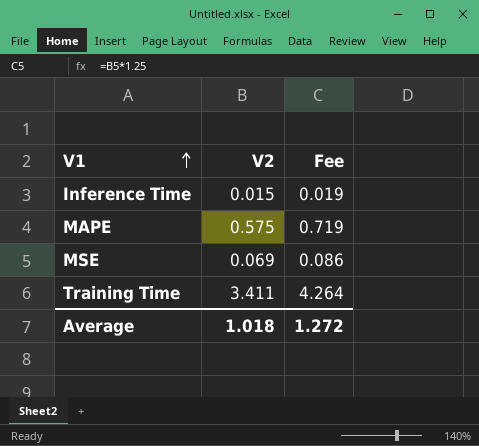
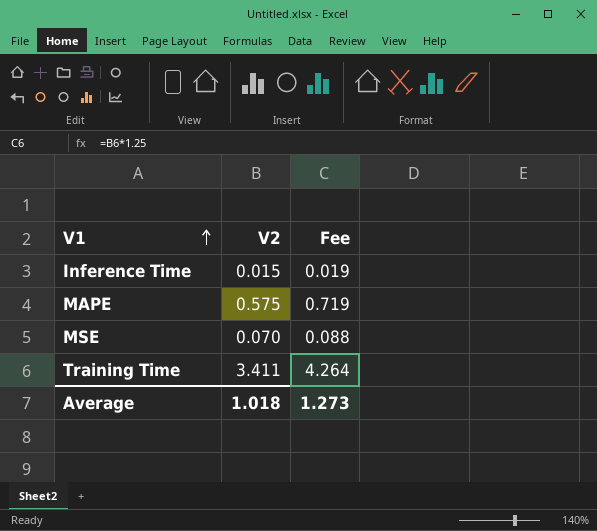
MSE | V2: 0.069 -> 0.070
MSE | Fee: 0.086 -> 0.088
Average | Fee: 1.272 -> 1.273

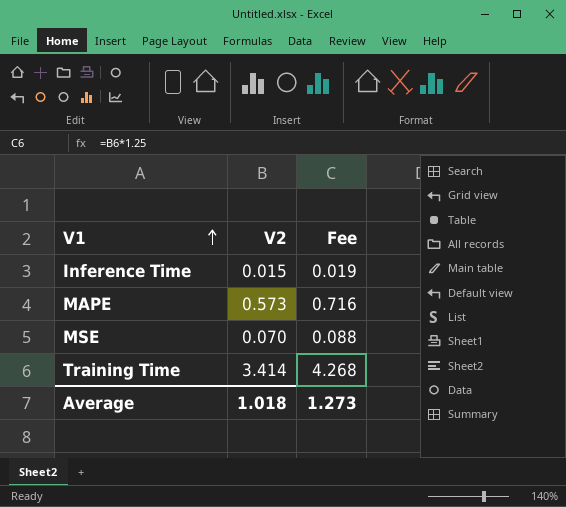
MAPE | V2: 0.575 -> 0.573
MAPE | Fee: 0.719 -> 0.716
Training Time | V2: 3.411 -> 3.414
Training Time | Fee: 4.264 -> 4.268

